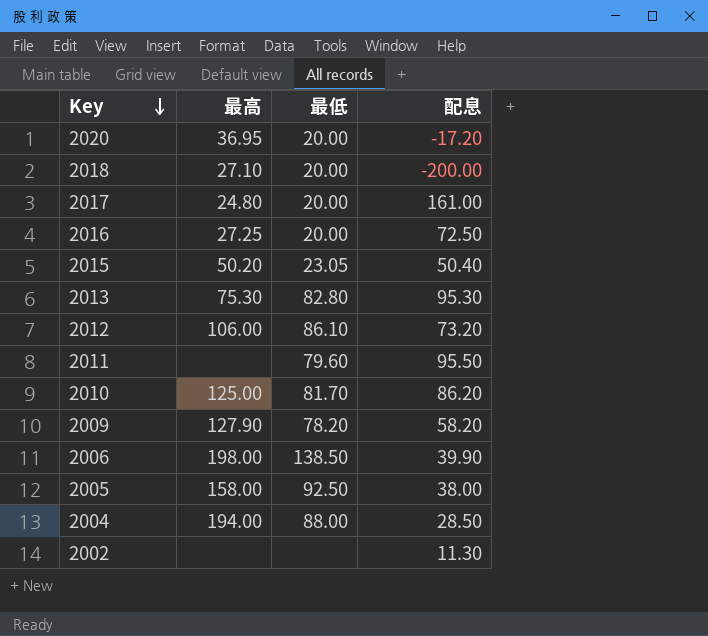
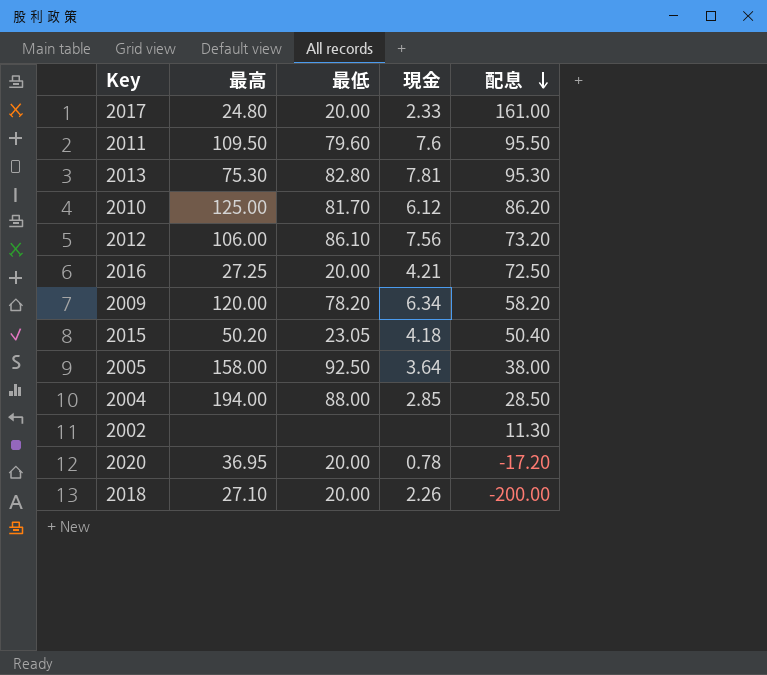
row order: Key descending -> 配息 descending
column 現金 | position: none -> 4
row 2006: 198.00 | 138.50 | 39.90 -> none
2011 | 最高: none -> 109.50
2009 | 最高: 127.90 -> 120.00

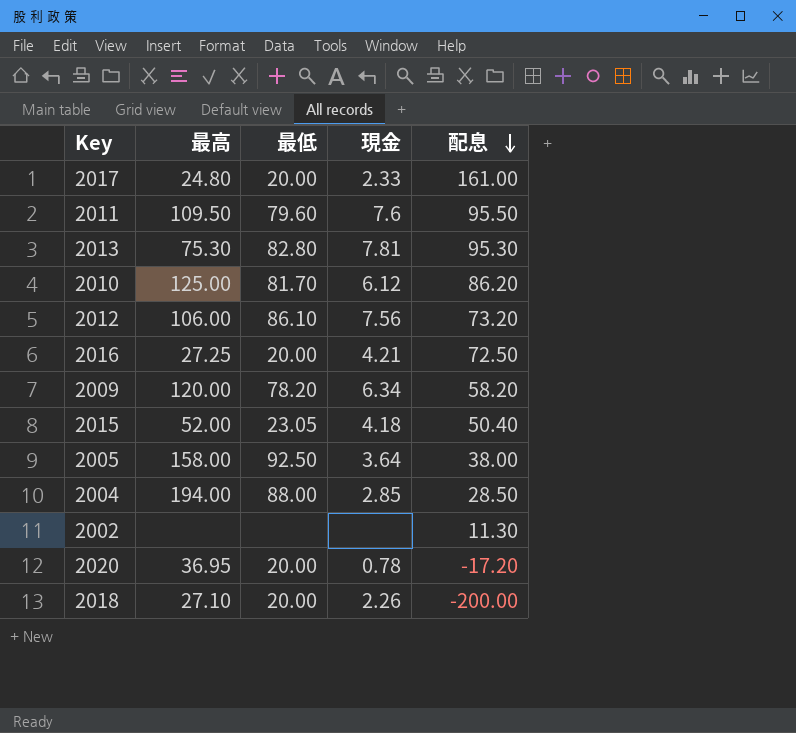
2015 | 最高: 50.20 -> 52.00

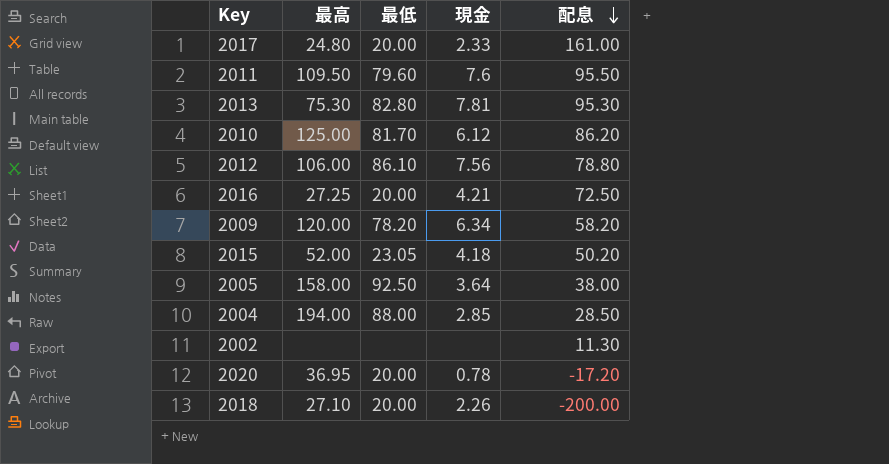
2012 | 配息: 73.20 -> 78.80
2015 | 配息: 50.40 -> 50.20

